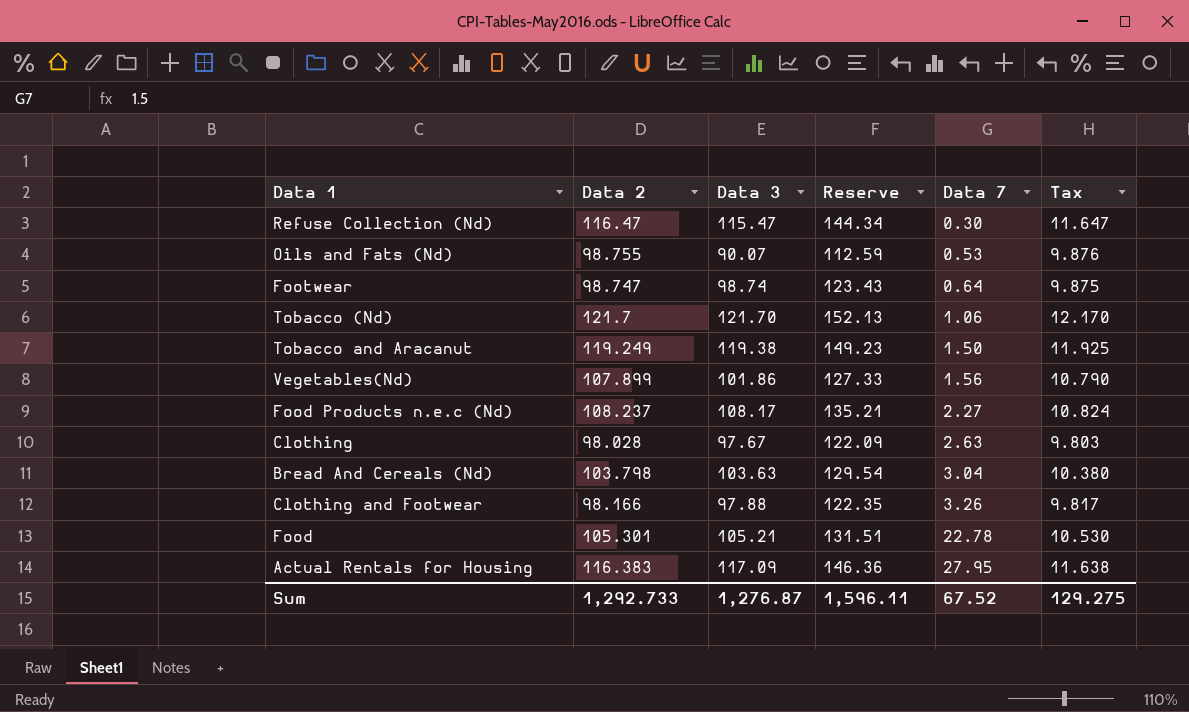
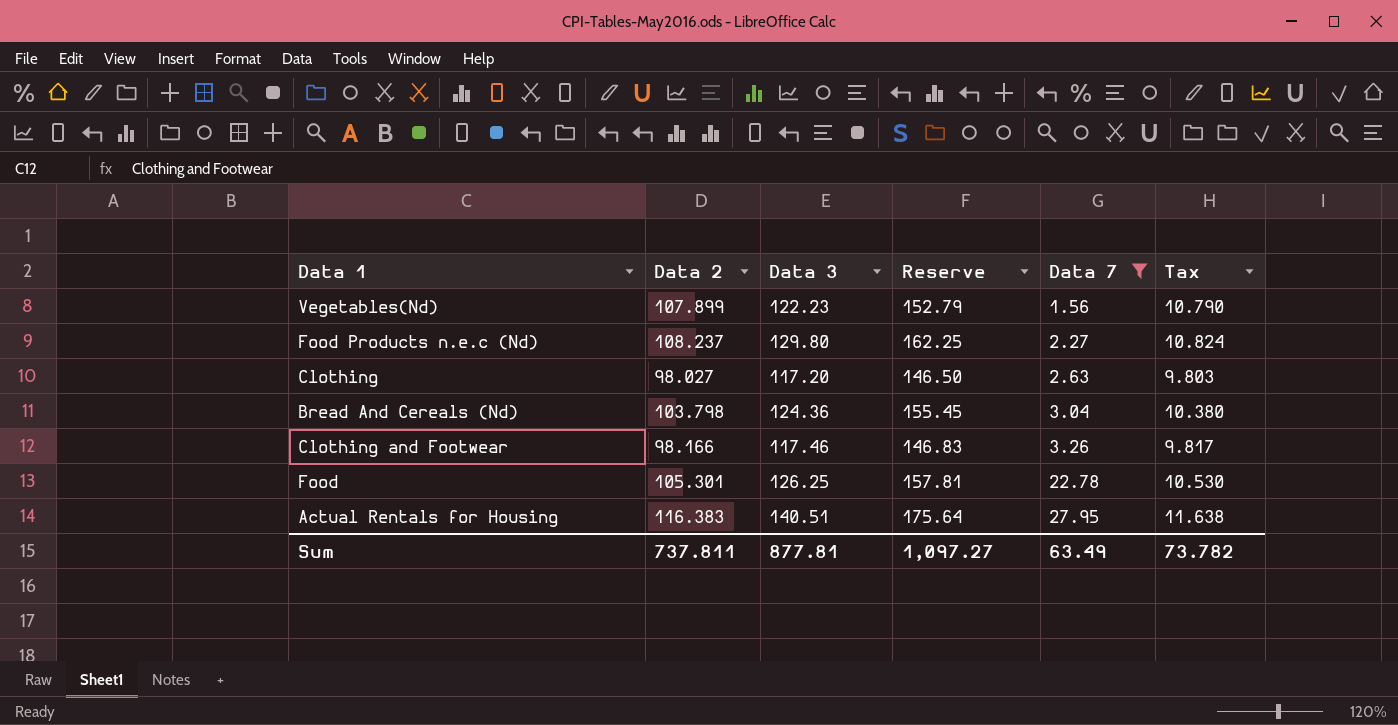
filter: none -> Data 7 >= 1.56
Vegetables(Nd) | Data 3: 101.86 -> 122.23
Vegetables(Nd) | Reserve: 127.33 -> 152.79
Food Products n.e.c (Nd) | Data 3: 108.17 -> 129.80
Food Products n.e.c (Nd) | Reserve: 135.21 -> 162.25
Clothing | Data 2: 98.028 -> 98.027
Clothing | Data 3: 97.67 -> 117.20
Clothing | Reserve: 122.09 -> 146.50
Bread And Cereals (Nd) | Data 3: 103.63 -> 124.36
Bread And Cereals (Nd) | Reserve: 129.54 -> 155.45
Clothing and Footwear | Data 3: 97.88 -> 117.46
Clothing and Footwear | Reserve: 122.35 -> 146.83
Food | Data 3: 105.21 -> 126.25
Food | Reserve: 131.51 -> 157.81
Actual Rentals for Housing | Data 3: 117.09 -> 140.51
Actual Rentals for Housing | Reserve: 146.36 -> 175.64
Sum | Data 2: 1,292.733 -> 737.811
Sum | Data 3: 1,276.87 -> 877.81
Sum | Reserve: 1,596.11 -> 1,097.27
Sum | Data 7: 67.52 -> 63.49
Sum | Tax: 129.275 -> 73.782

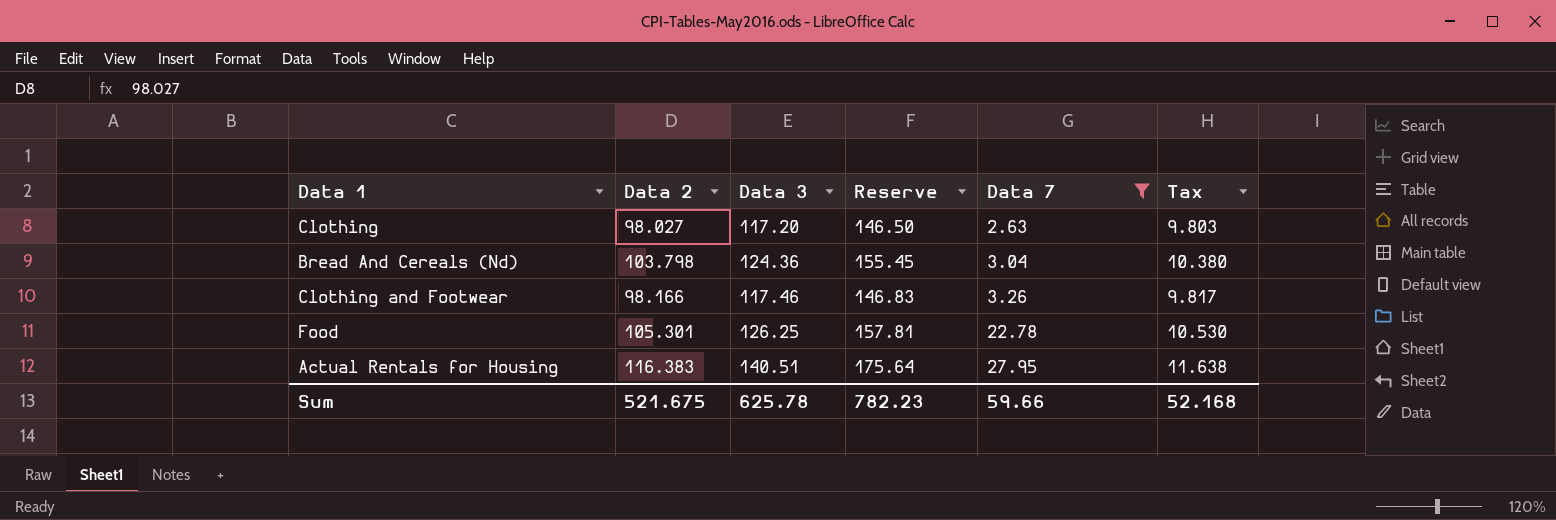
row Vegetables(Nd): 107.899 | 122.23 | 152.79 | 1.56 | 10.790 -> none
row Food Products n.e.c (Nd): 108.237 | 129.80 | 162.25 | 2.27 | 10.824 -> none
Sum | Data 2: 737.811 -> 521.675
Sum | Data 3: 877.81 -> 625.78
Sum | Reserve: 1,097.27 -> 782.23
Sum | Data 7: 63.49 -> 59.66
Sum | Tax: 73.782 -> 52.168

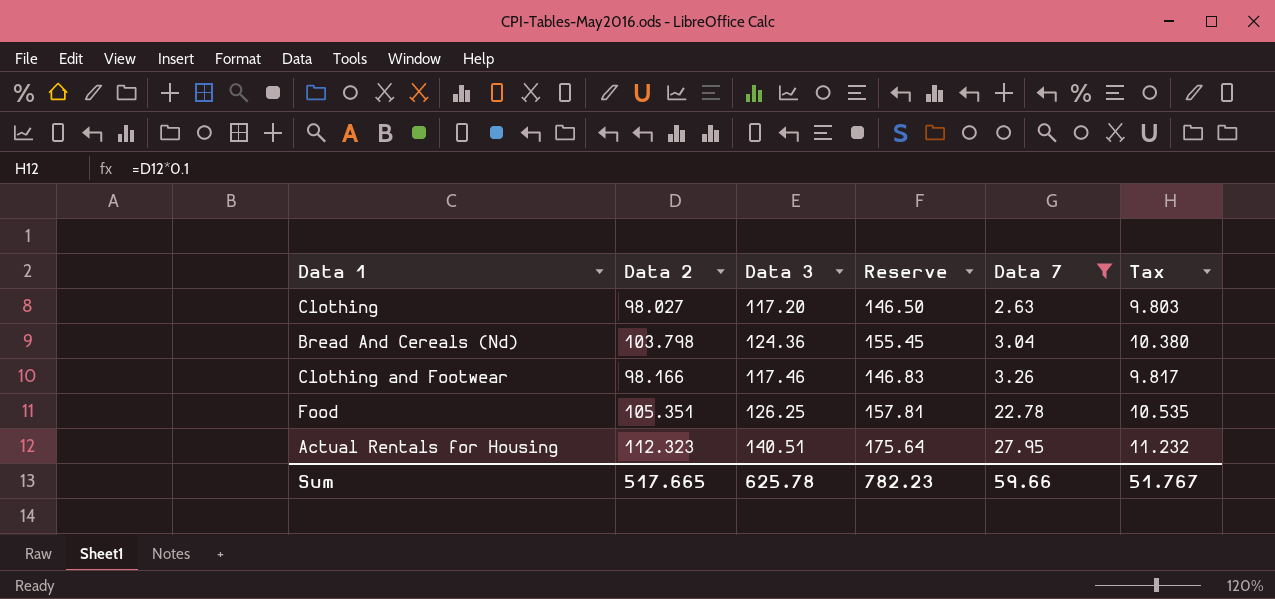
Food | Data 2: 105.301 -> 105.351
Food | Tax: 10.530 -> 10.535
Actual Rentals for Housing | Data 2: 116.383 -> 112.323
Actual Rentals for Housing | Tax: 11.638 -> 11.232
Sum | Data 2: 521.675 -> 517.665
Sum | Tax: 52.168 -> 51.767

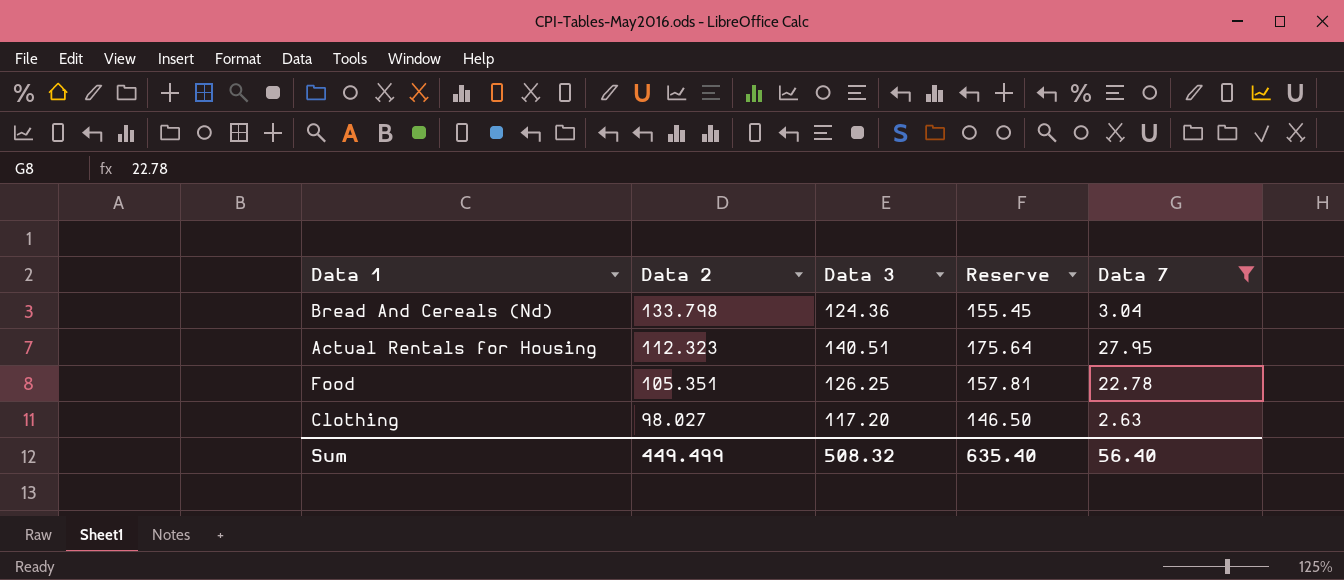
row order: Data 7 ascending -> Data 2 descending
column Tax | formula: [Data 2] * 0.1 -> none
row Clothing and Footwear: 98.166 | 117.46 | 146.83 | 3.26 | 9.817 -> none
Bread And Cereals (Nd) | Data 2: 103.798 -> 133.798
Sum | Data 2: 517.665 -> 449.499
Sum | Data 3: 625.78 -> 508.32
Sum | Reserve: 782.23 -> 635.40
Sum | Data 7: 59.66 -> 56.40

